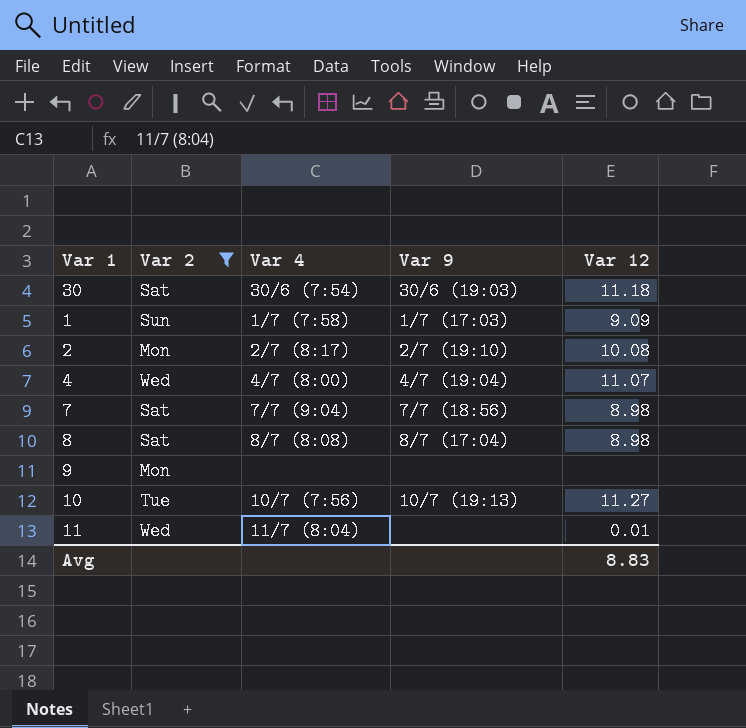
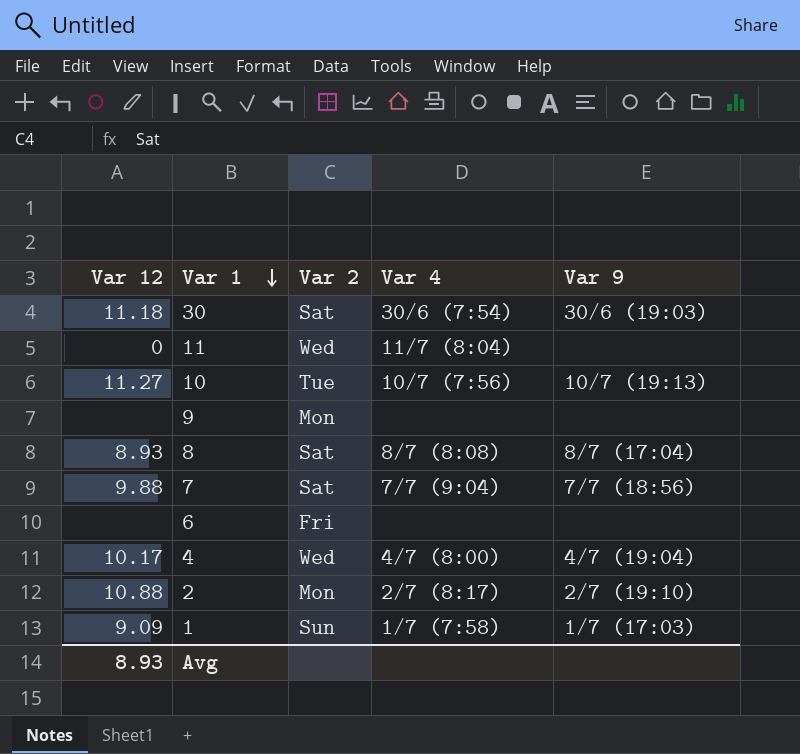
filter: Var 2 != Fri -> none
row order: none -> Var 1 descending
column Var 12 | position: 5 -> 1
11 | Var 12: 0.01 -> 0
8 | Var 12: 8.98 -> 8.93
7 | Var 12: 8.98 -> 9.88
4 | Var 12: 11.07 -> 10.17
2 | Var 12: 10.08 -> 10.88
Avg | Var 12: 8.83 -> 8.93

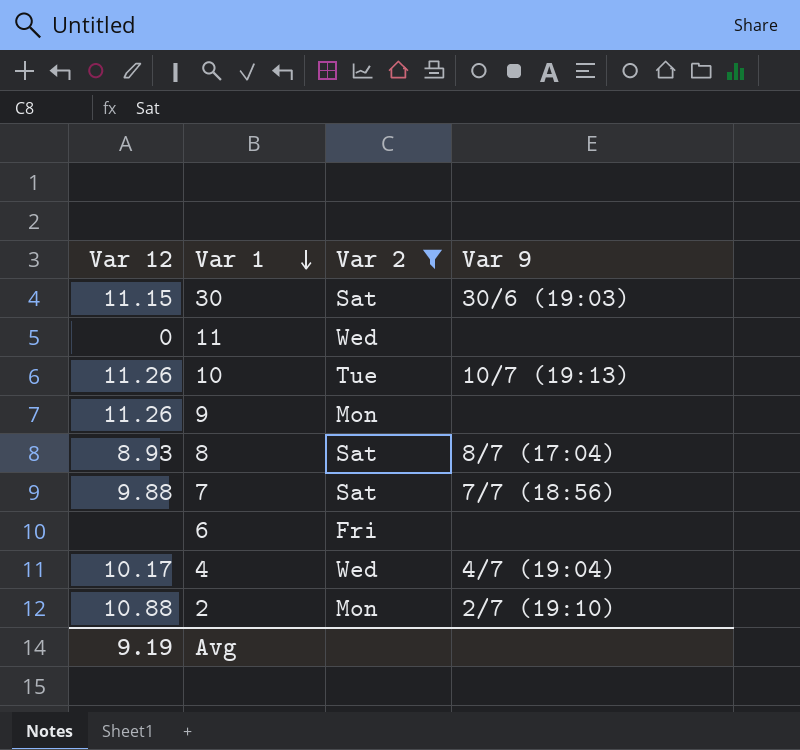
filter: none -> Var 2 != Sun
column Var 4 | position: 4 -> none
30 | Var 12: 11.18 -> 11.15
10 | Var 12: 11.27 -> 11.26
9 | Var 12: none -> 11.26
Avg | Var 12: 8.93 -> 9.19

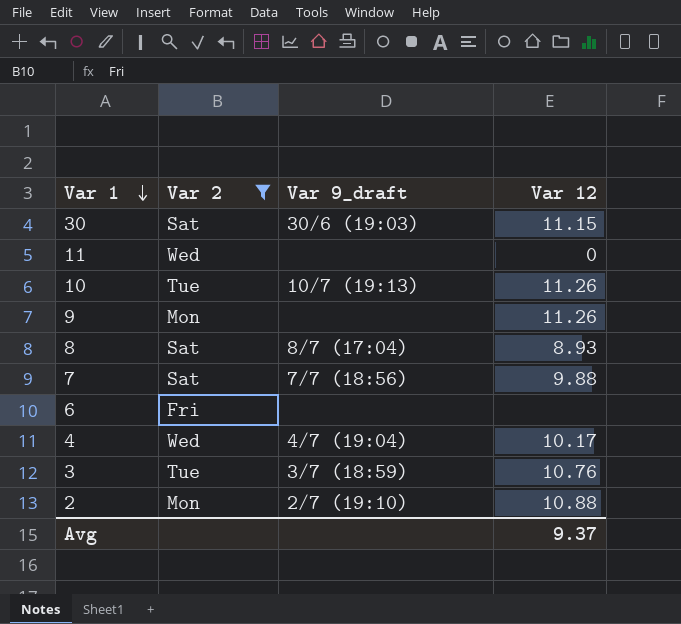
column name: Var 9 -> Var 9_draft
column Var 12 | position: 1 -> 4
row 3: none -> Tue | 3/7 (18:59) | 10.76
Avg | Var 12: 9.19 -> 9.37

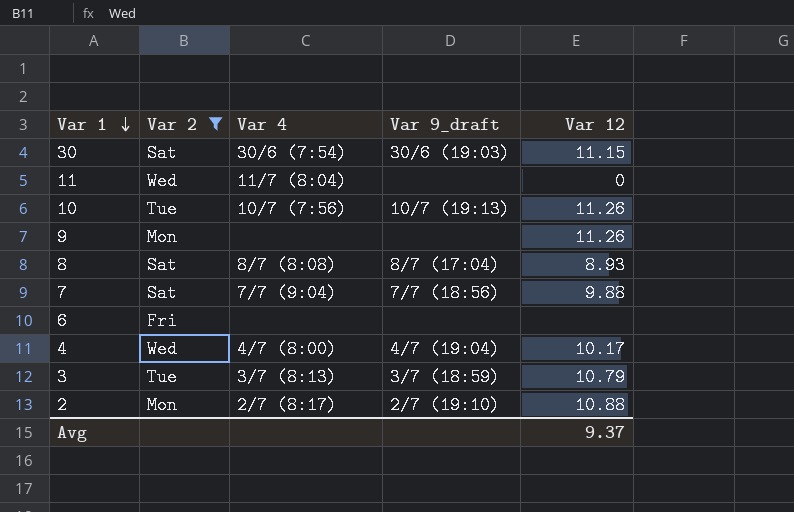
column Var 4 | position: none -> 3
3 | Var 12: 10.76 -> 10.79

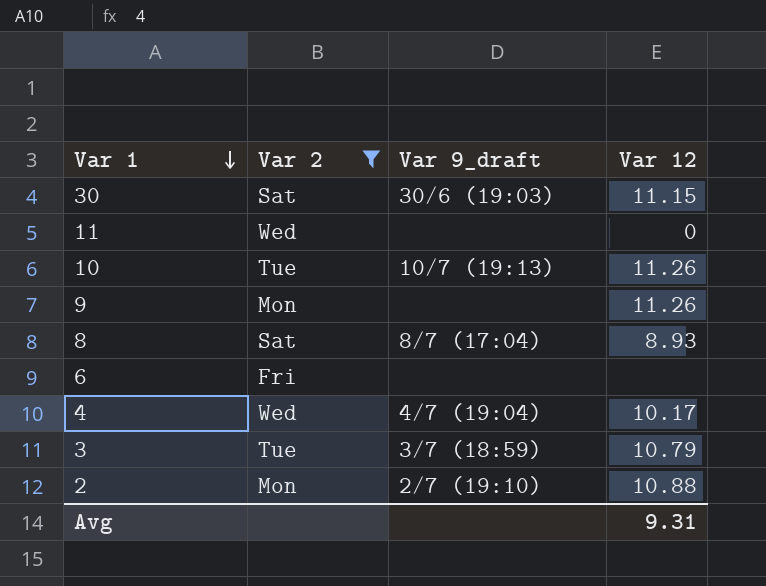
column Var 4 | position: 3 -> none
row 7: Sat | 7/7 (9:04) | 7/7 (18:56) | 9.88 -> none
Avg | Var 12: 9.37 -> 9.31

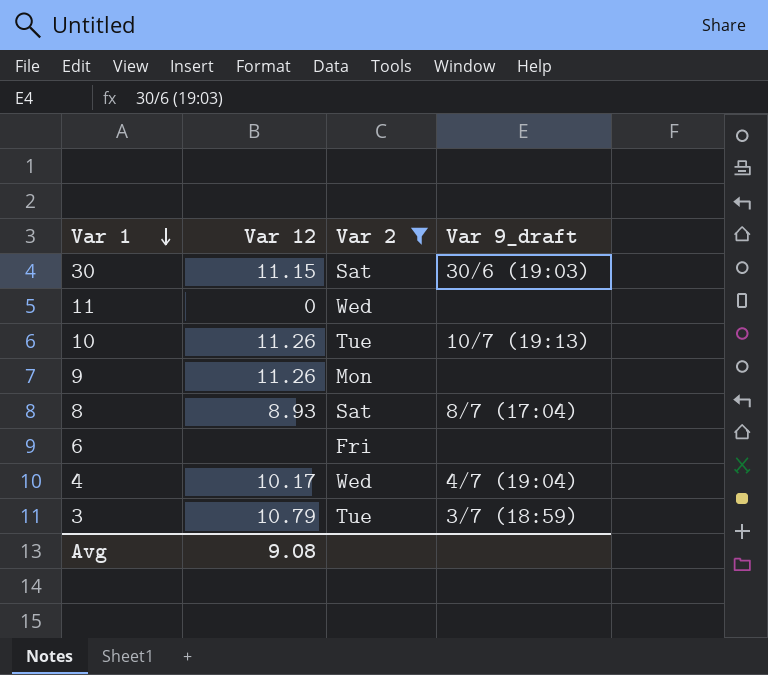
column Var 12 | position: 4 -> 2
row 2: Mon | 2/7 (19:10) | 10.88 -> none
Avg | Var 12: 9.31 -> 9.08

